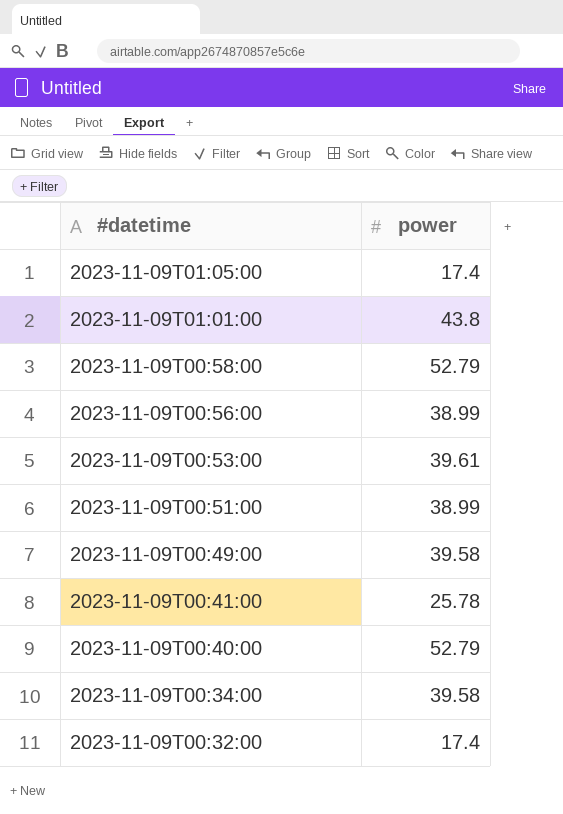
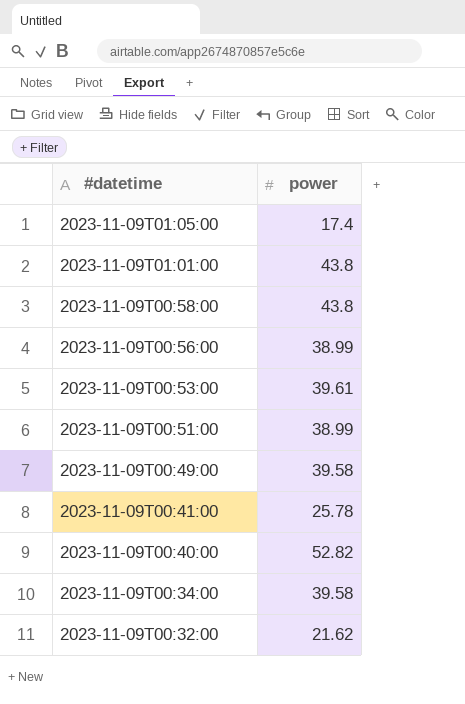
2023-11-09T00:58:00 | power: 52.79 -> 43.8
2023-11-09T00:40:00 | power: 52.79 -> 52.82
2023-11-09T00:32:00 | power: 17.4 -> 21.62

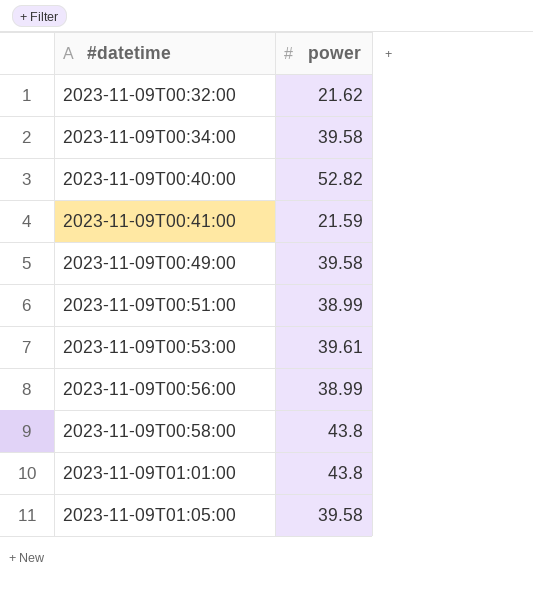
row order: #datetime descending -> #datetime ascending
2023-11-09T00:41:00 | power: 25.78 -> 21.59
2023-11-09T01:05:00 | power: 17.4 -> 39.58

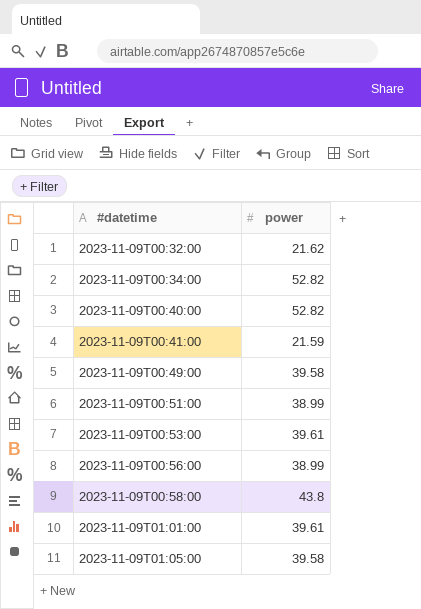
2023-11-09T00:34:00 | power: 39.58 -> 52.82
2023-11-09T01:01:00 | power: 43.8 -> 39.61

